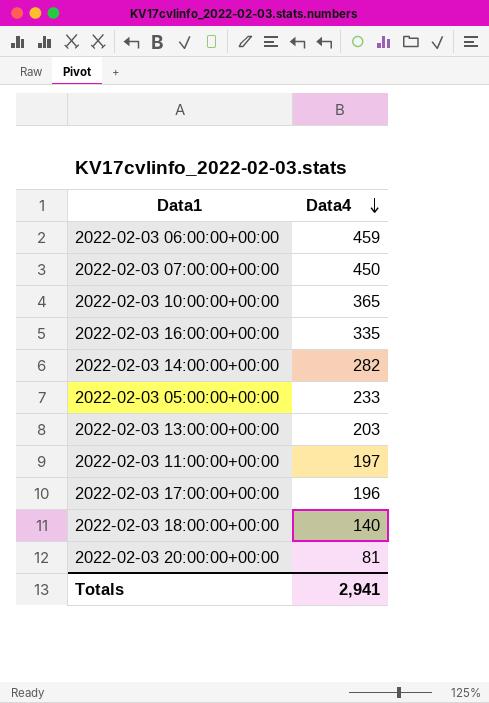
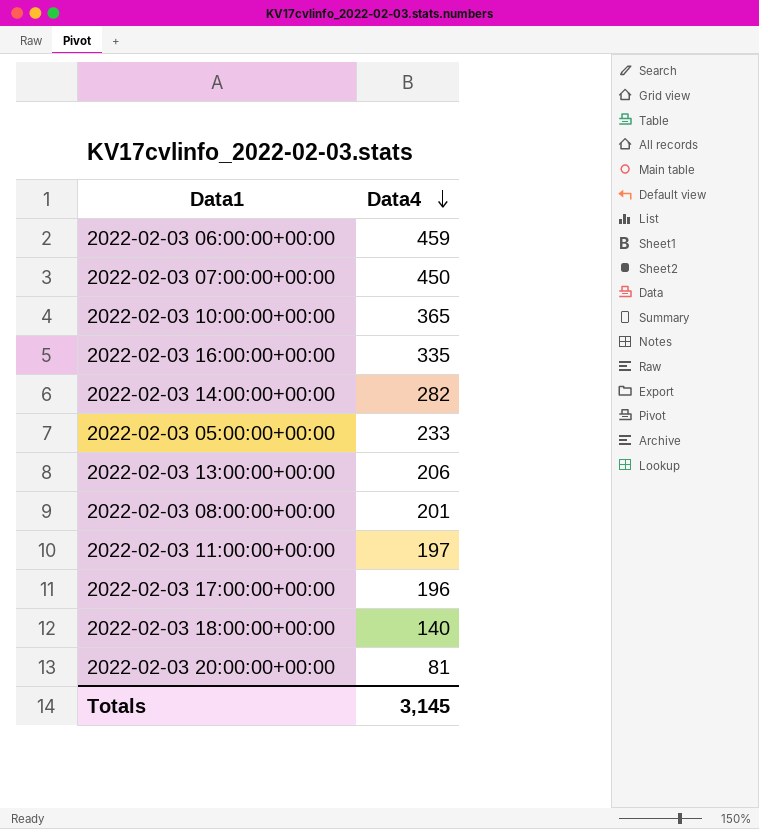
2022-02-03 13:00:00+00:00 | Data4: 203 -> 206
row 2022-02-03 08:00:00+00:00: none -> 201
Totals | Data4: 2,941 -> 3,145

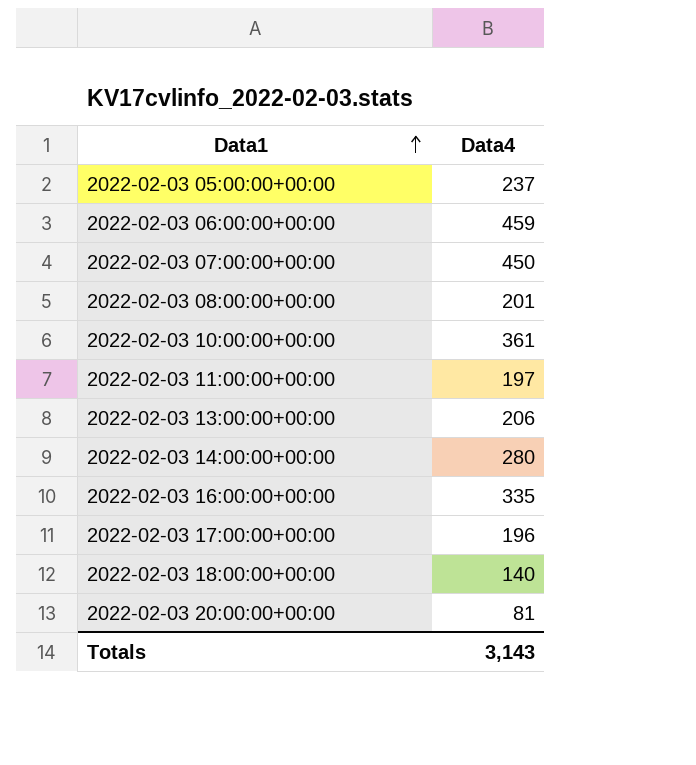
row order: Data4 descending -> Data1 ascending
2022-02-03 05:00:00+00:00 | Data4: 233 -> 237
2022-02-03 10:00:00+00:00 | Data4: 365 -> 361
2022-02-03 14:00:00+00:00 | Data4: 282 -> 280
Totals | Data4: 3,145 -> 3,143

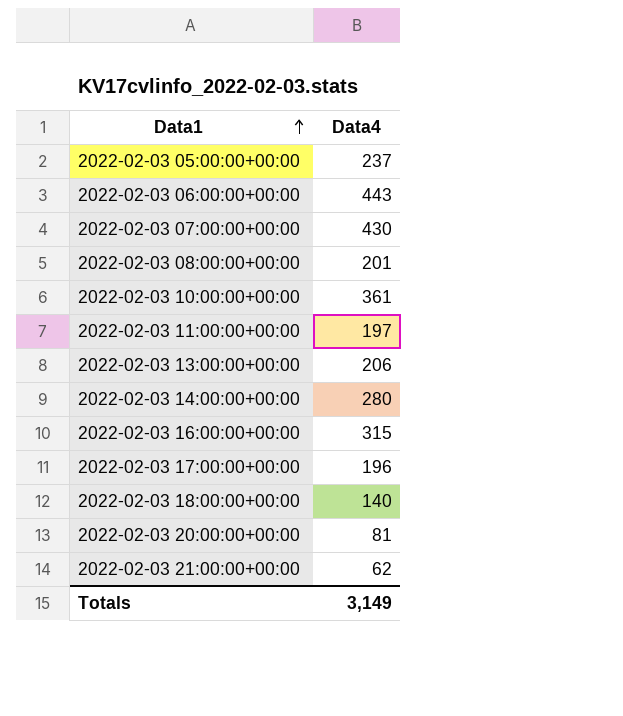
2022-02-03 06:00:00+00:00 | Data4: 459 -> 443
2022-02-03 07:00:00+00:00 | Data4: 450 -> 430
2022-02-03 16:00:00+00:00 | Data4: 335 -> 315
row 2022-02-03 21:00:00+00:00: none -> 62
Totals | Data4: 3,143 -> 3,149

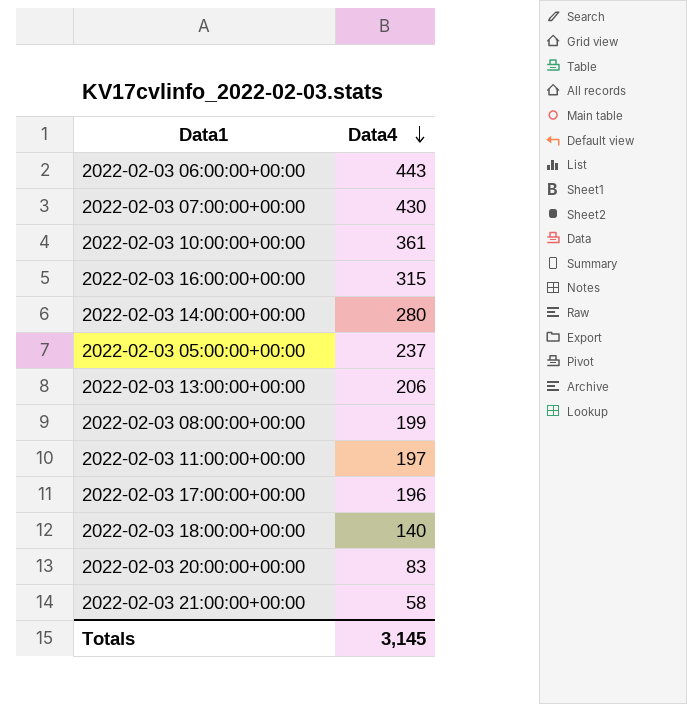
row order: Data1 ascending -> Data4 descending
2022-02-03 08:00:00+00:00 | Data4: 201 -> 199
2022-02-03 20:00:00+00:00 | Data4: 81 -> 83
2022-02-03 21:00:00+00:00 | Data4: 62 -> 58
Totals | Data4: 3,149 -> 3,145

